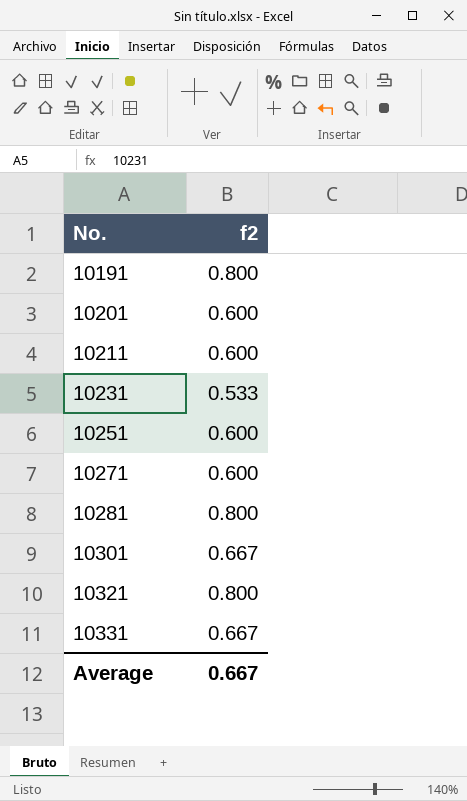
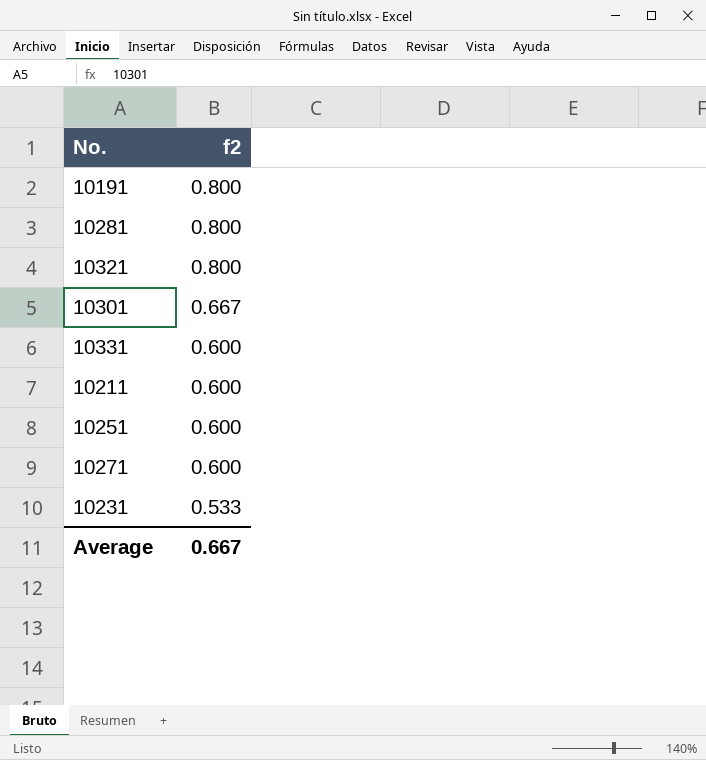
row order: No. ascending -> f2 descending
row 10201: 0.600 -> none
10331 | f2: 0.667 -> 0.600

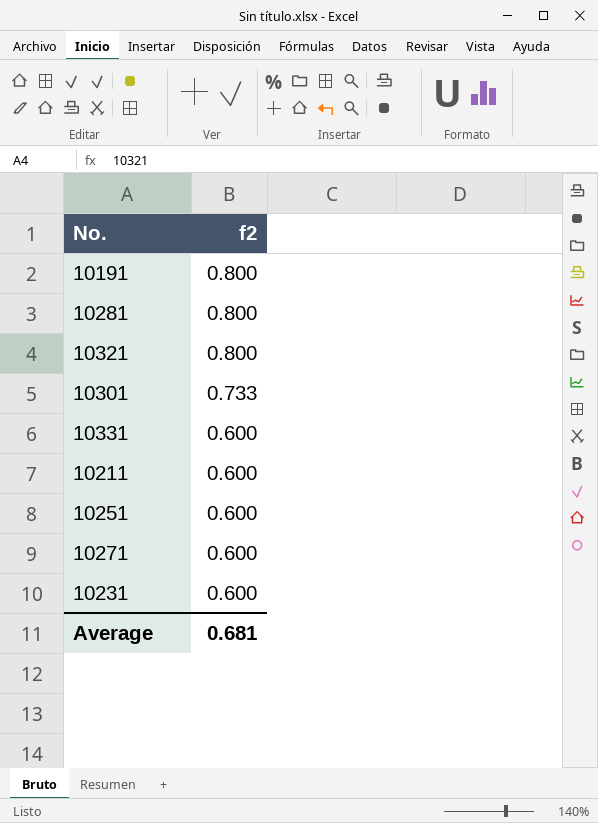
10301 | f2: 0.667 -> 0.733
10231 | f2: 0.533 -> 0.600
Average | f2: 0.667 -> 0.681

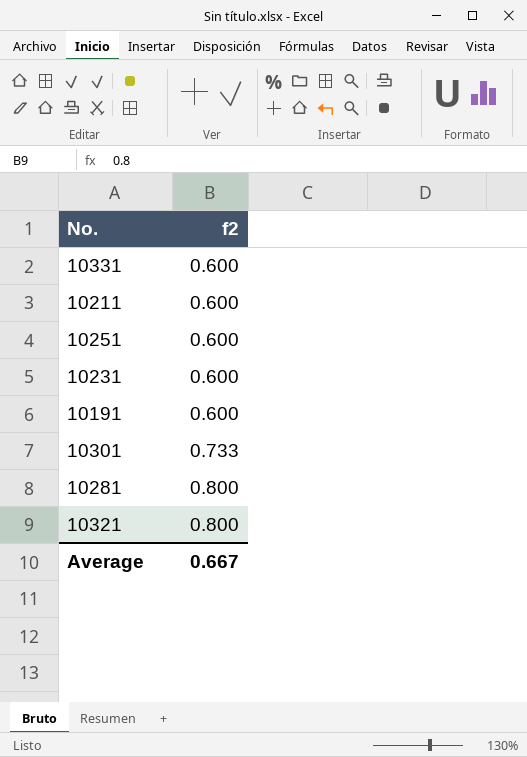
row order: f2 descending -> f2 ascending
row 10271: 0.600 -> none
10191 | f2: 0.800 -> 0.600
Average | f2: 0.681 -> 0.667

